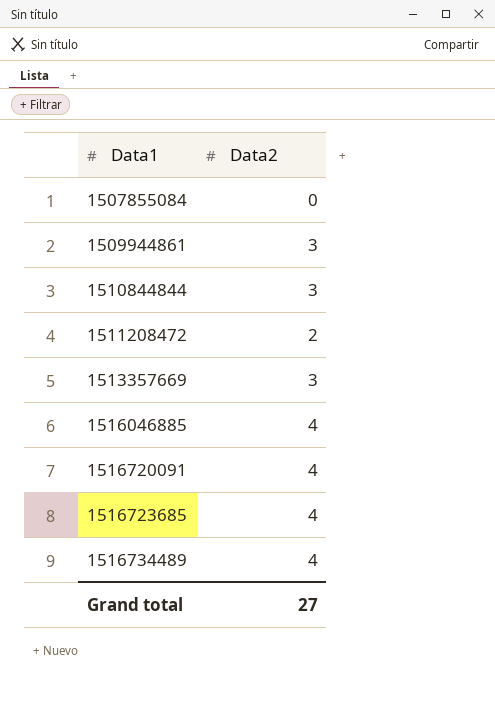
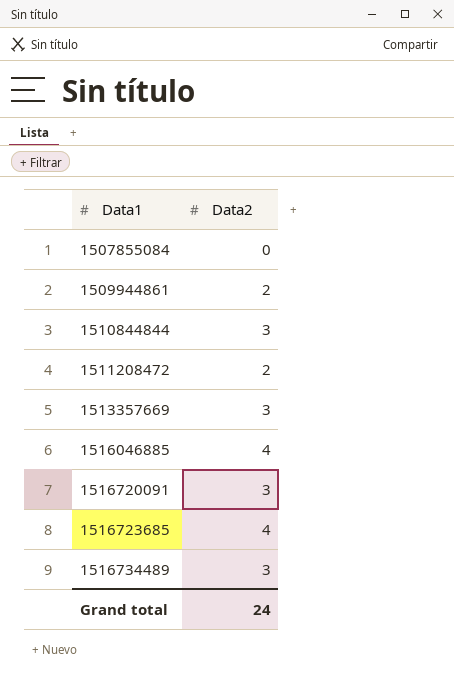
1509944861 | Data2: 3 -> 2
1516720091 | Data2: 4 -> 3
1516734489 | Data2: 4 -> 3
Grand total | Data2: 27 -> 24

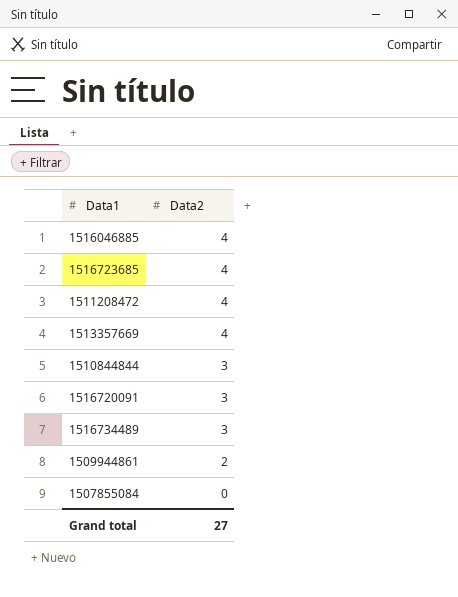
row order: Data1 ascending -> Data2 descending
1511208472 | Data2: 2 -> 4
1513357669 | Data2: 3 -> 4
Grand total | Data2: 24 -> 27

